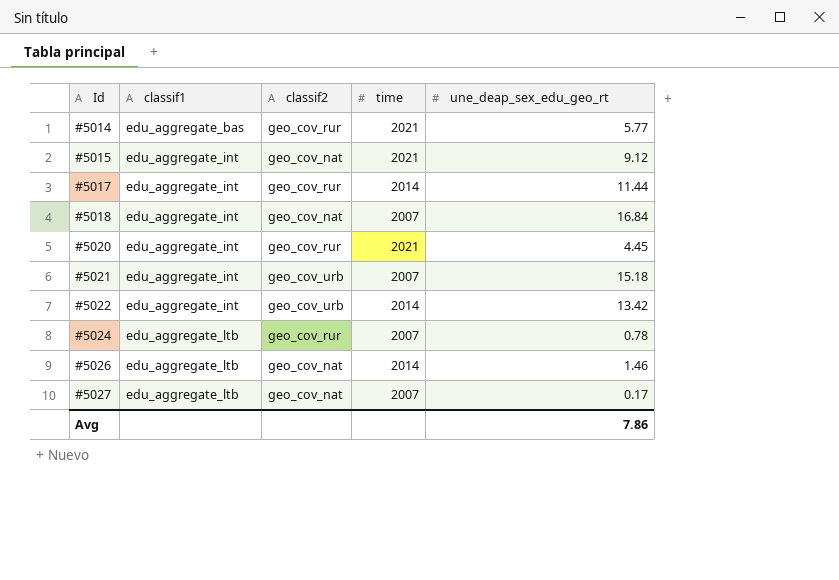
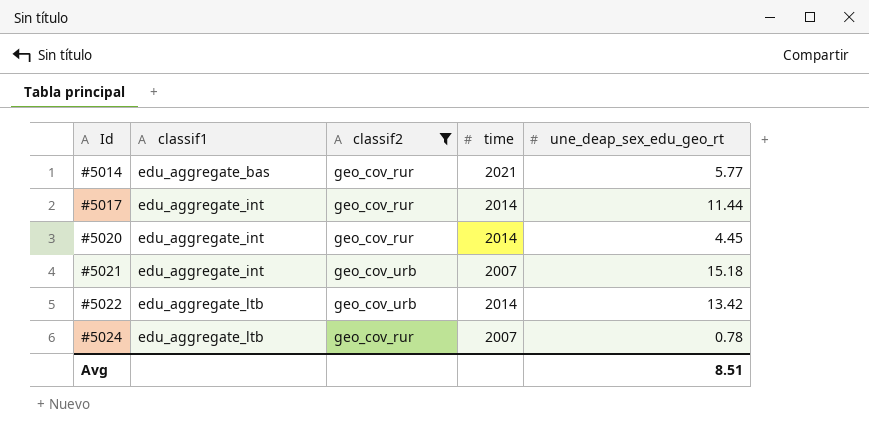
filter: none -> classif2 != geo_cov_nat
#5020 | time: 2021 -> 2014
#5022 | classif1: edu_aggregate_int -> edu_aggregate_ltb
Avg | une_deap_sex_edu_geo_rt: 7.86 -> 8.51

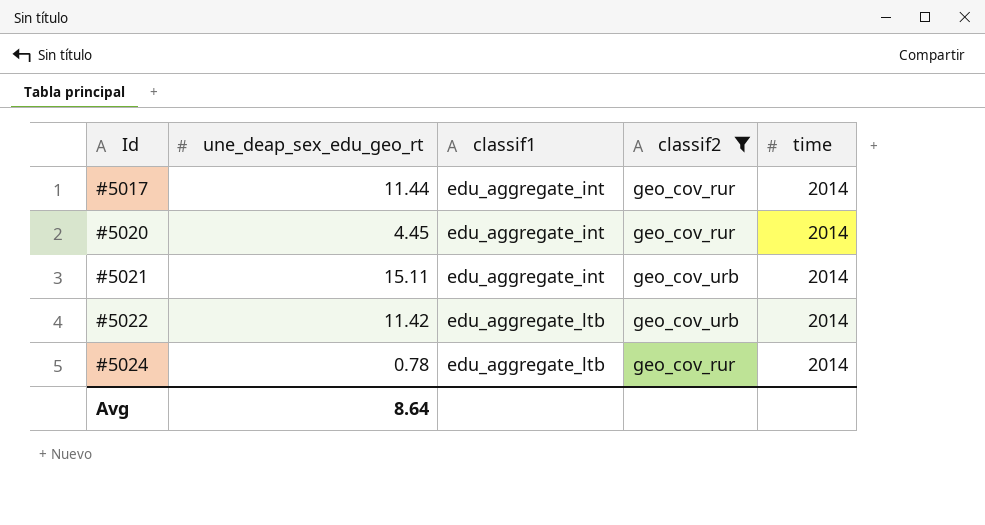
column une_deap_sex_edu_geo_rt | position: 5 -> 2
row #5014: edu_aggregate_bas | geo_cov_rur | 2021 | 5.77 -> none
#5021 | une_deap_sex_edu_geo_rt: 15.18 -> 15.11
#5021 | time: 2007 -> 2014
#5022 | une_deap_sex_edu_geo_rt: 13.42 -> 11.42
#5024 | time: 2007 -> 2014
Avg | une_deap_sex_edu_geo_rt: 8.51 -> 8.64

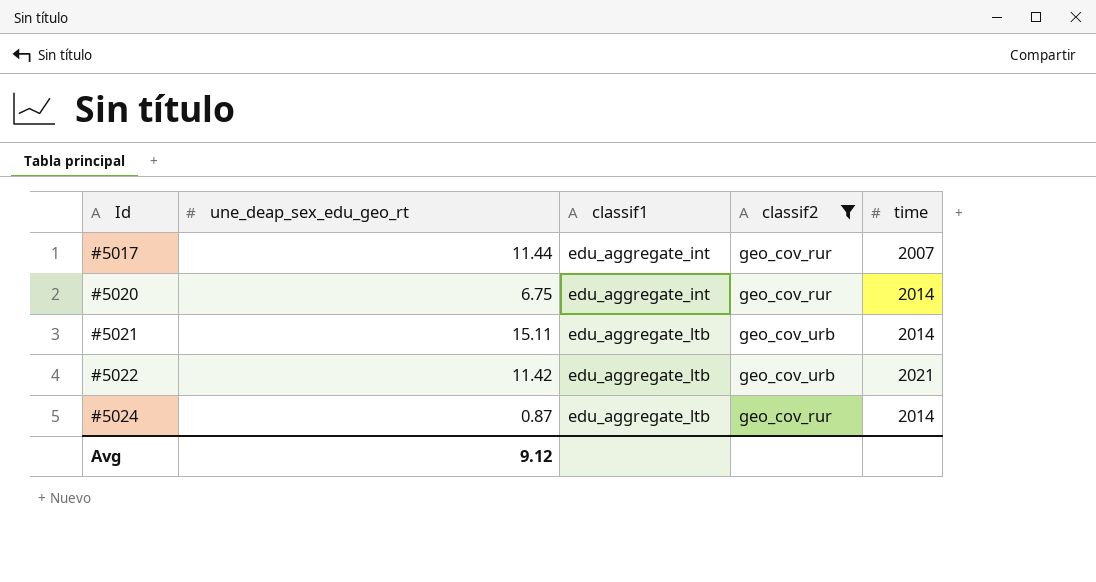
#5017 | time: 2014 -> 2007
#5020 | une_deap_sex_edu_geo_rt: 4.45 -> 6.75
#5021 | classif1: edu_aggregate_int -> edu_aggregate_ltb
#5022 | time: 2014 -> 2021
#5024 | une_deap_sex_edu_geo_rt: 0.78 -> 0.87
Avg | une_deap_sex_edu_geo_rt: 8.64 -> 9.12

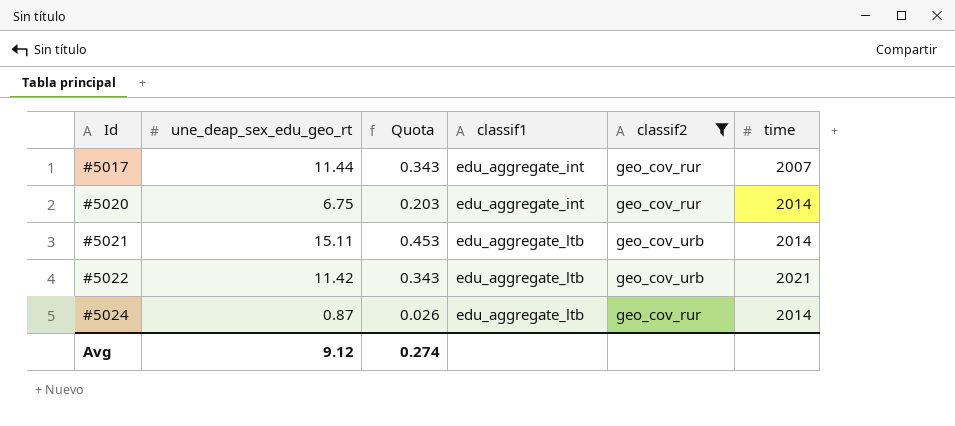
column Quota | formula: none -> [une_deap_sex_edu_geo_rt] * 0.03

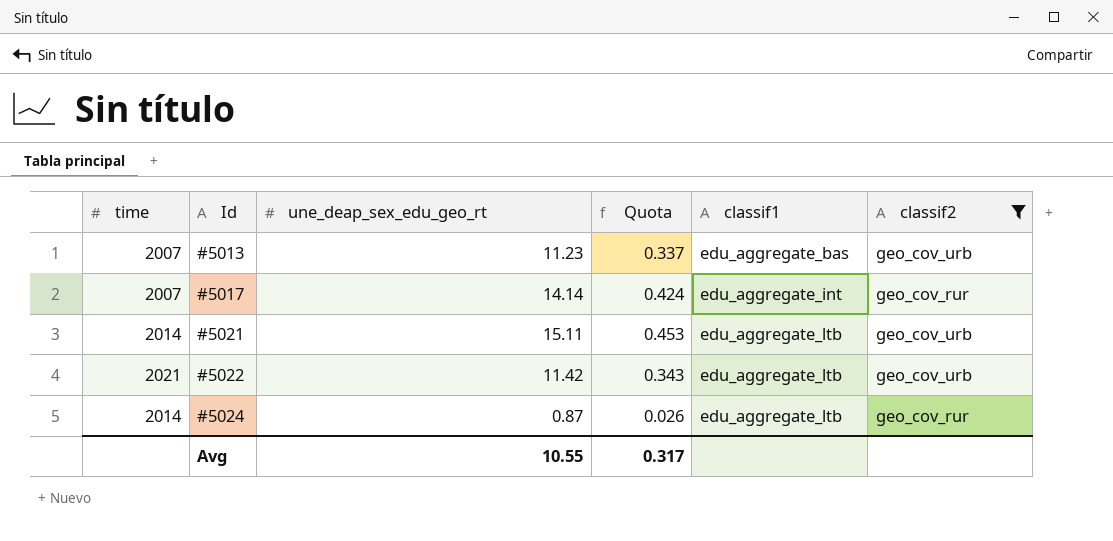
column time | position: 6 -> 1
row #5020: 6.75 | 0.203 | edu_aggregate_int | geo_cov_rur | 2014 -> none
row #5013: none -> 2007 | 11.23 | 0.337 | edu_aggregate_bas | geo_cov_urb
#5017 | une_deap_sex_edu_geo_rt: 11.44 -> 14.14
#5017 | Quota: 0.343 -> 0.424
Avg | une_deap_sex_edu_geo_rt: 9.12 -> 10.55
Avg | Quota: 0.274 -> 0.317

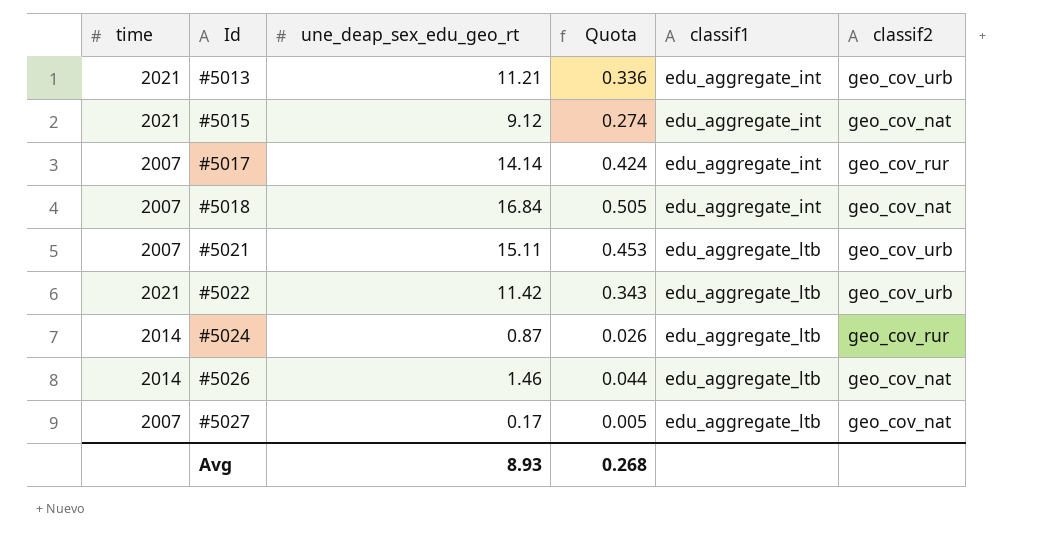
filter: classif2 != geo_cov_nat -> none
#5013 | time: 2007 -> 2021
#5013 | une_deap_sex_edu_geo_rt: 11.23 -> 11.21
#5013 | Quota: 0.337 -> 0.336
#5013 | classif1: edu_aggregate_bas -> edu_aggregate_int
#5021 | time: 2014 -> 2007
Avg | une_deap_sex_edu_geo_rt: 10.55 -> 8.93
Avg | Quota: 0.317 -> 0.268

